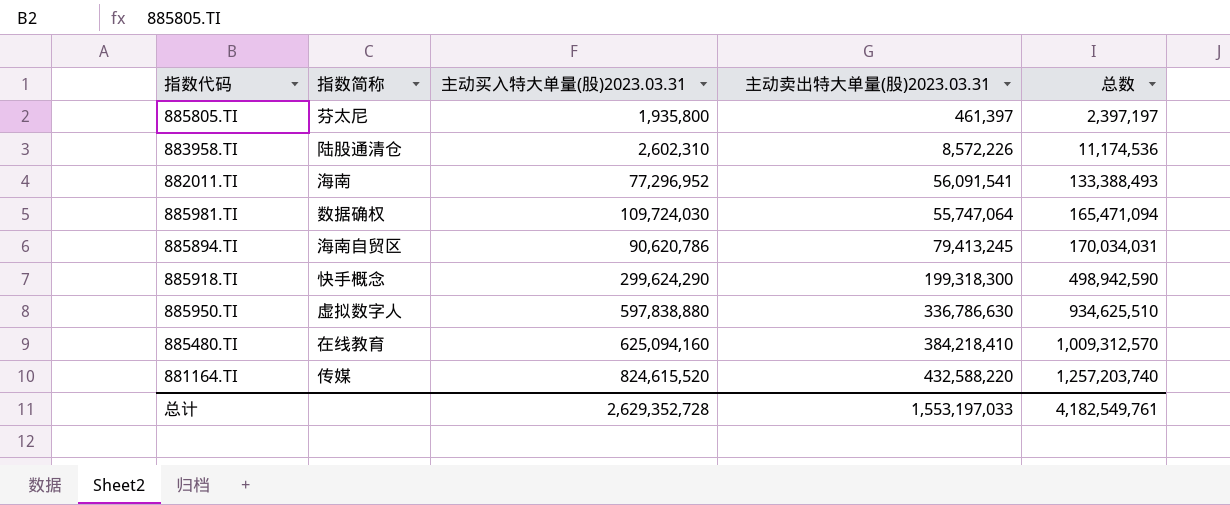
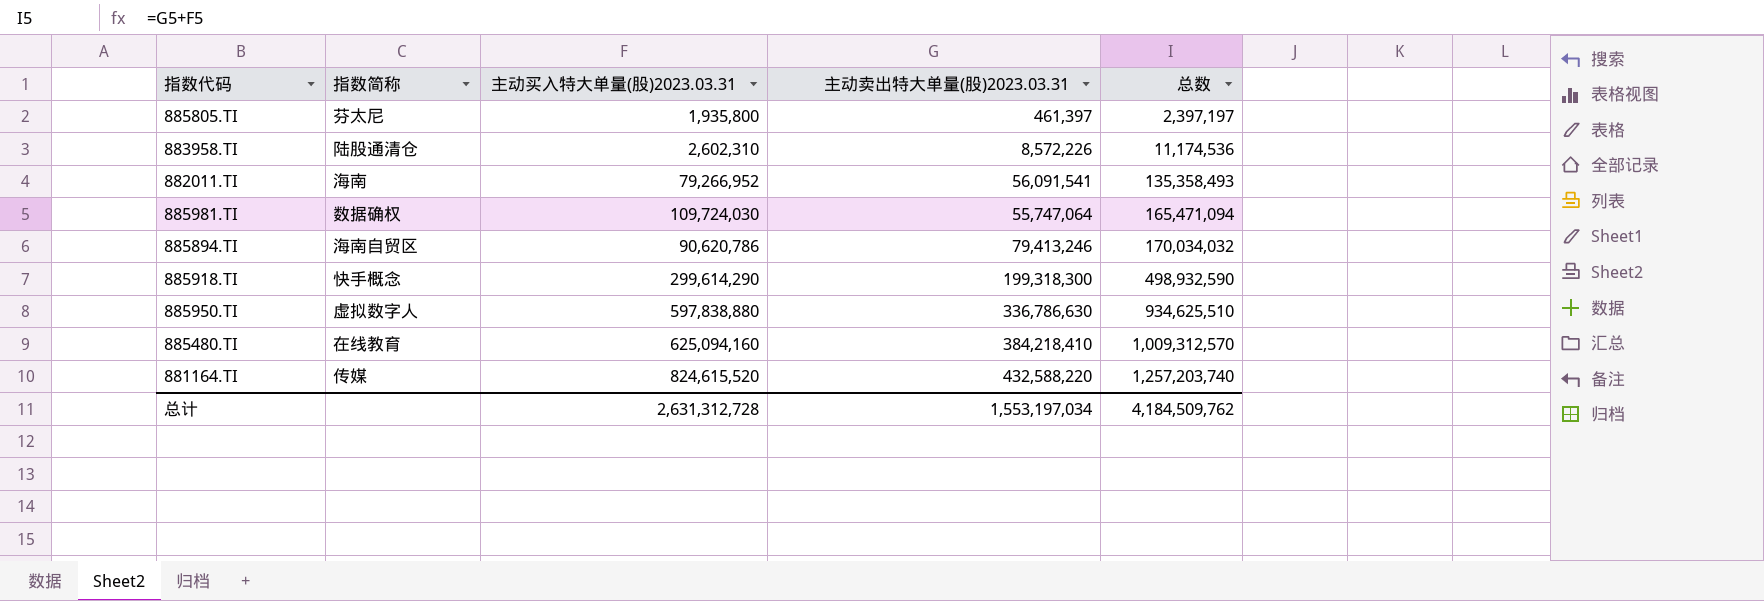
882011.TI | 主动买入特大单量(股)2023.03.31: 77,296,952 -> 79,266,952
882011.TI | 总数: 133,388,493 -> 135,358,493
885894.TI | 主动卖出特大单量(股)2023.03.31: 79,413,245 -> 79,413,246
885894.TI | 总数: 170,034,031 -> 170,034,032
885918.TI | 主动买入特大单量(股)2023.03.31: 299,624,290 -> 299,614,290
885918.TI | 总数: 498,942,590 -> 498,932,590
总计 | 主动买入特大单量(股)2023.03.31: 2,629,352,728 -> 2,631,312,728
总计 | 主动卖出特大单量(股)2023.03.31: 1,553,197,033 -> 1,553,197,034
总计 | 总数: 4,182,549,761 -> 4,184,509,762

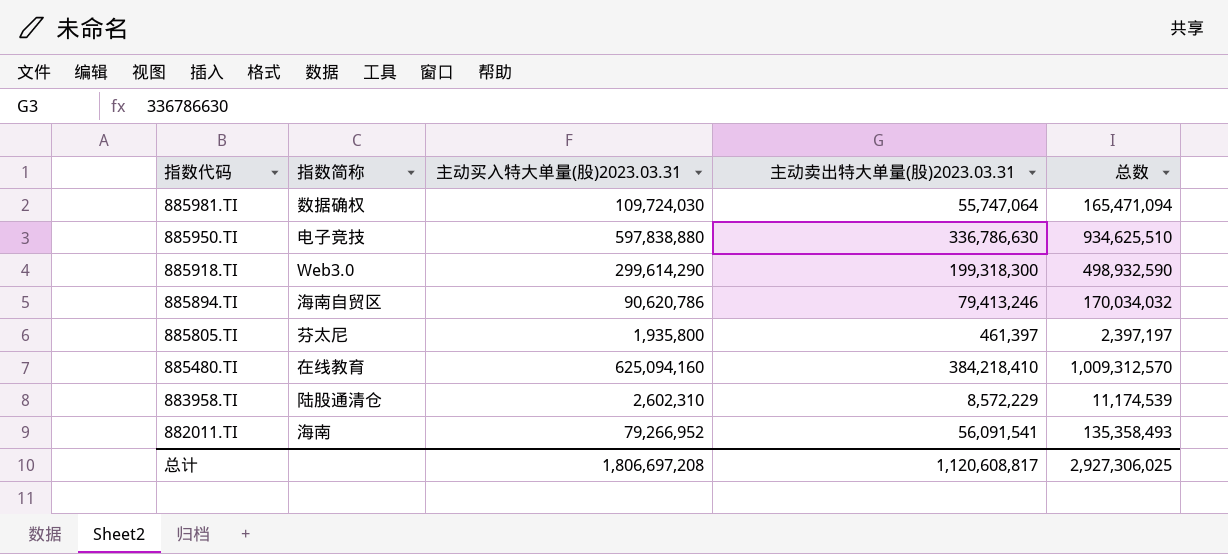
row order: 总数 ascending -> 指数代码 descending
row 881164.TI: 传媒 | 824,615,520 | 432,588,220 | 1,257,203,740 -> none
885950.TI | 指数简称: 虚拟数字人 -> 电子竞技
885918.TI | 指数简称: 快手概念 -> Web3.0
883958.TI | 主动卖出特大单量(股)2023.03.31: 8,572,226 -> 8,572,229
883958.TI | 总数: 11,174,536 -> 11,174,539
总计 | 主动买入特大单量(股)2023.03.31: 2,631,312,728 -> 1,806,697,208
总计 | 主动卖出特大单量(股)2023.03.31: 1,553,197,034 -> 1,120,608,817
总计 | 总数: 4,184,509,762 -> 2,927,306,025

